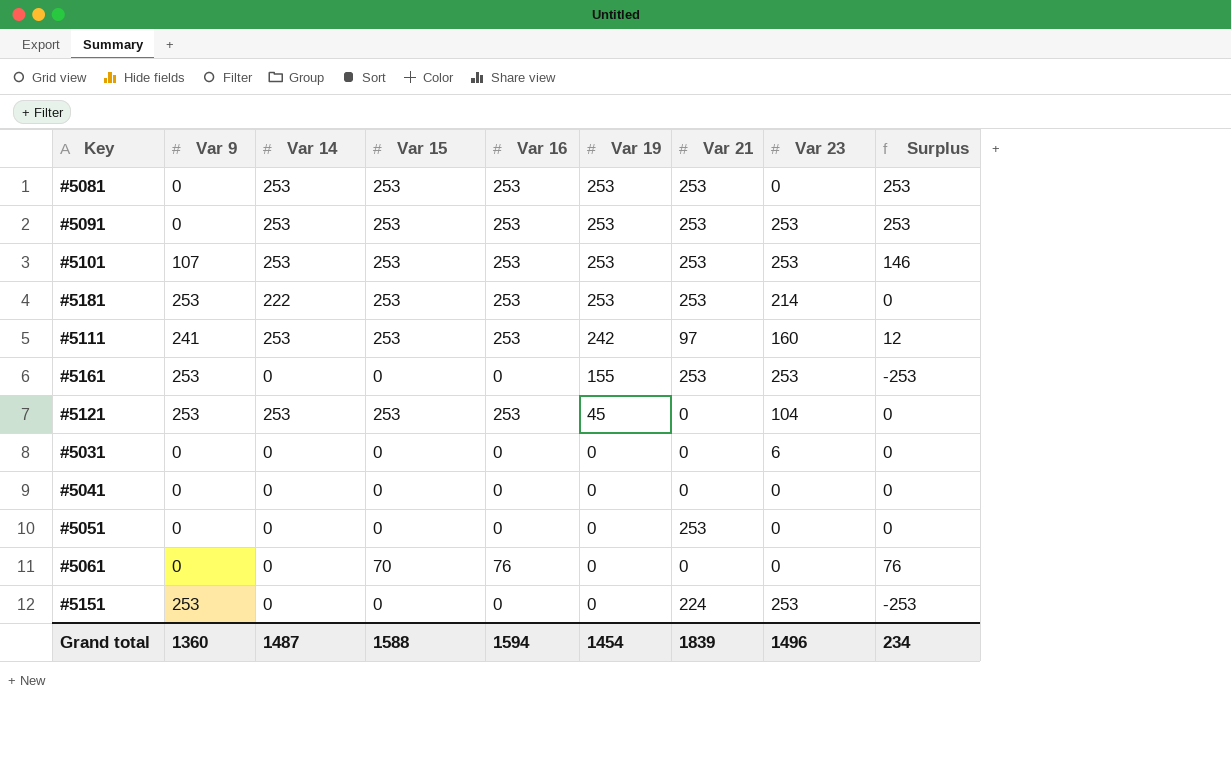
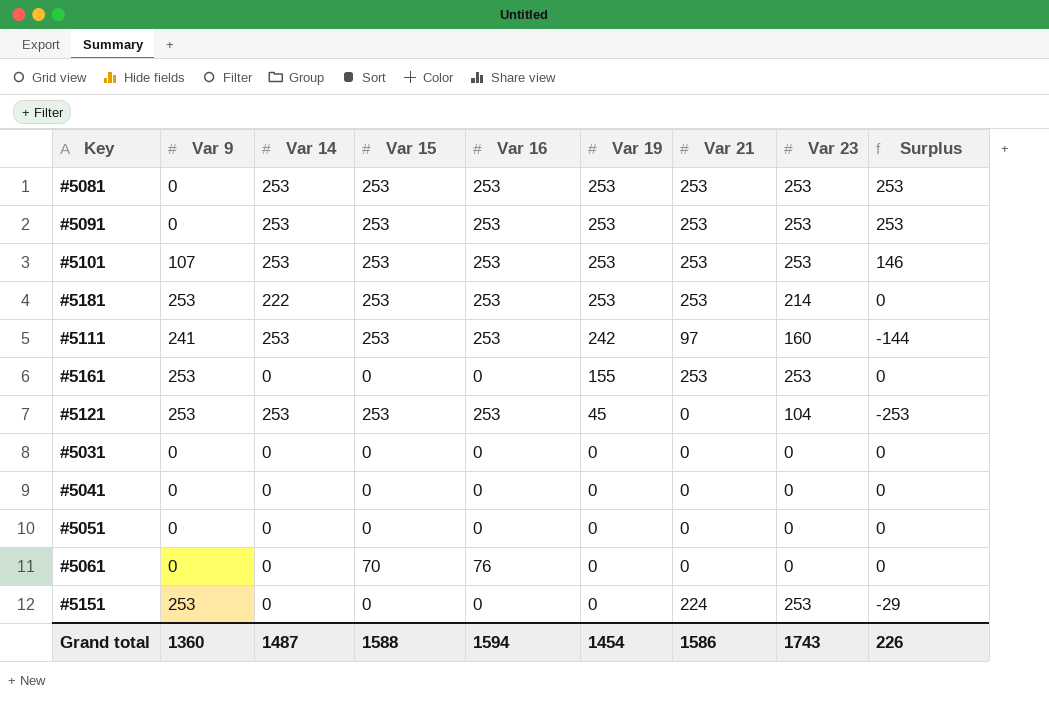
column Surplus | formula: [Var 16] - [Var 9] -> [Var 21] - [Var 9]
#5081 | Var 23: 0 -> 253
#5031 | Var 23: 6 -> 0
#5051 | Var 21: 253 -> 0
Grand total | Var 21: 1839 -> 1586
Grand total | Var 23: 1496 -> 1743
Grand total | Surplus: 234 -> 226

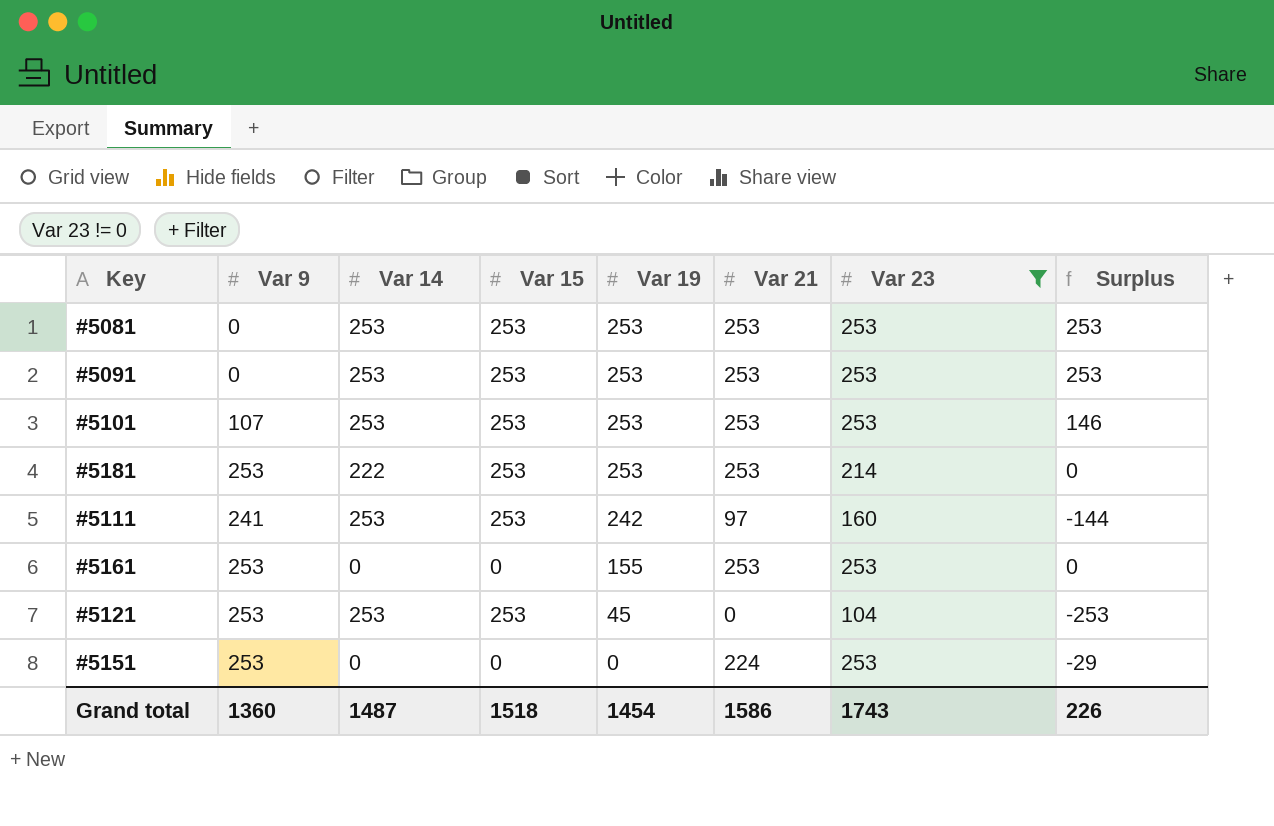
filter: none -> Var 23 != 0
column Var 16 | position: 5 -> none
Grand total | Var 15: 1588 -> 1518

